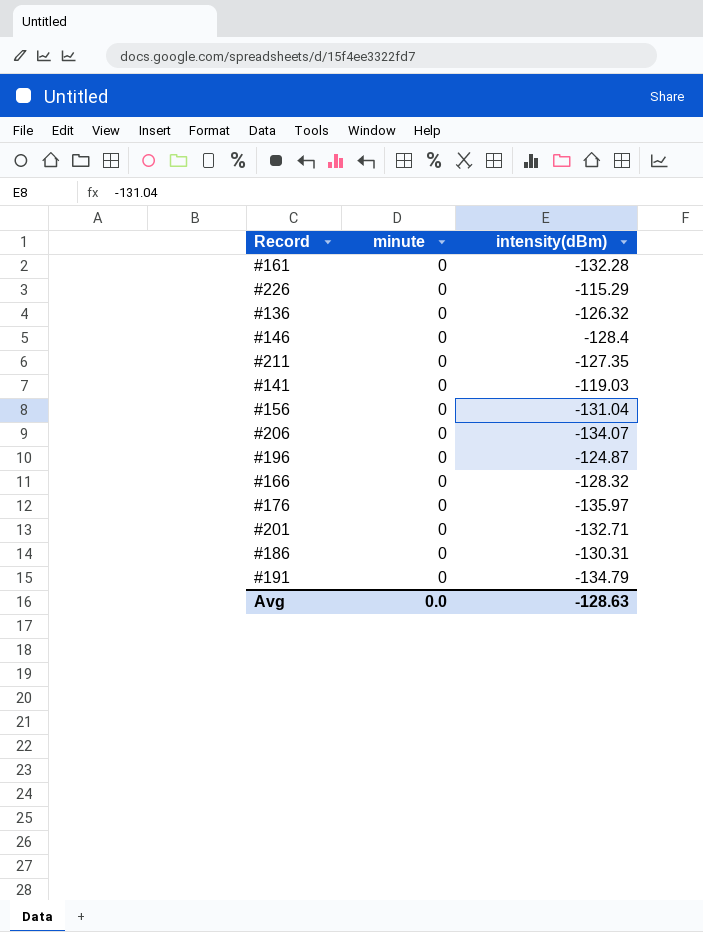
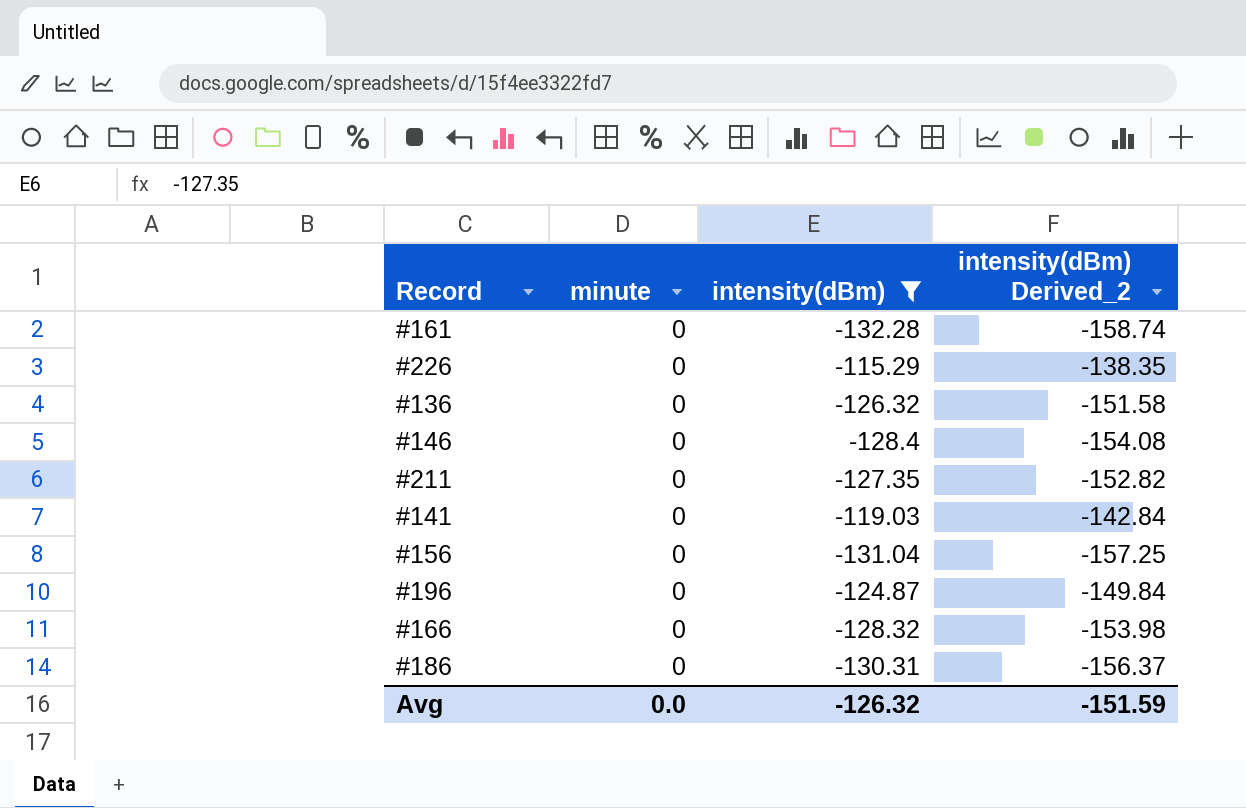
filter: none -> intensity(dBm) >= -132.28
column intensity(dBm) Derived_2 | formula: none -> [intensity(dBm)] * 1.2
Avg | intensity(dBm): -128.63 -> -126.32

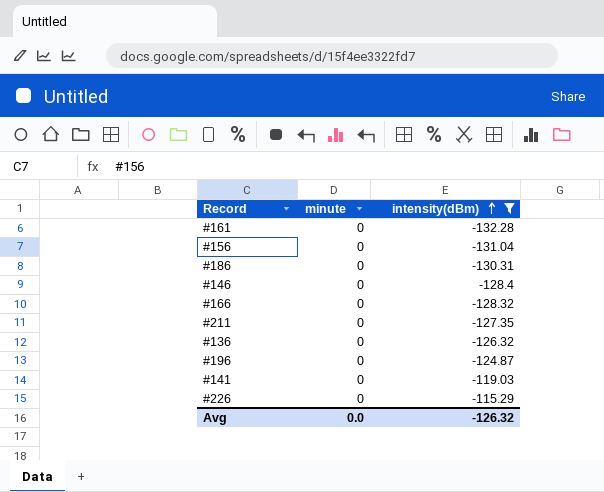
row order: none -> intensity(dBm) ascending
column intensity(dBm) Derived_2 | formula: [intensity(dBm)] * 1.2 -> none

